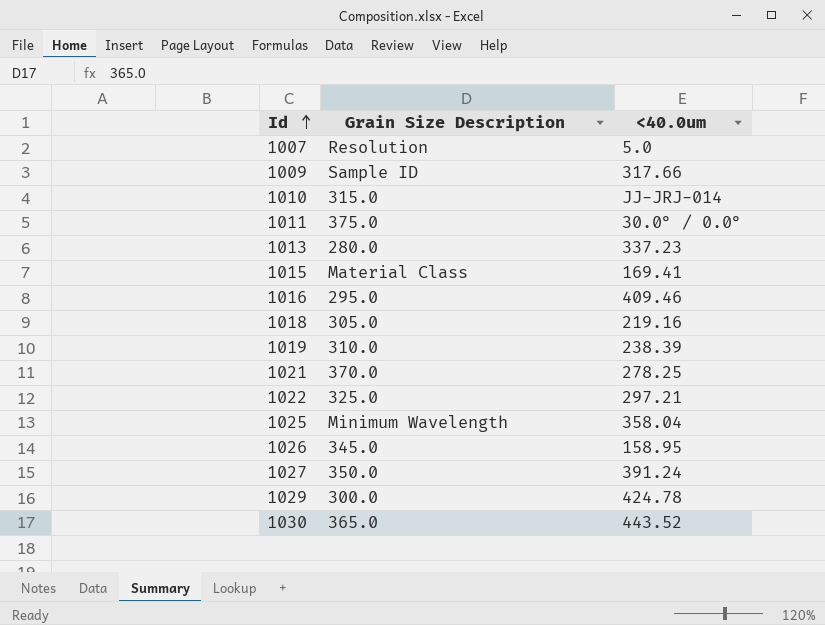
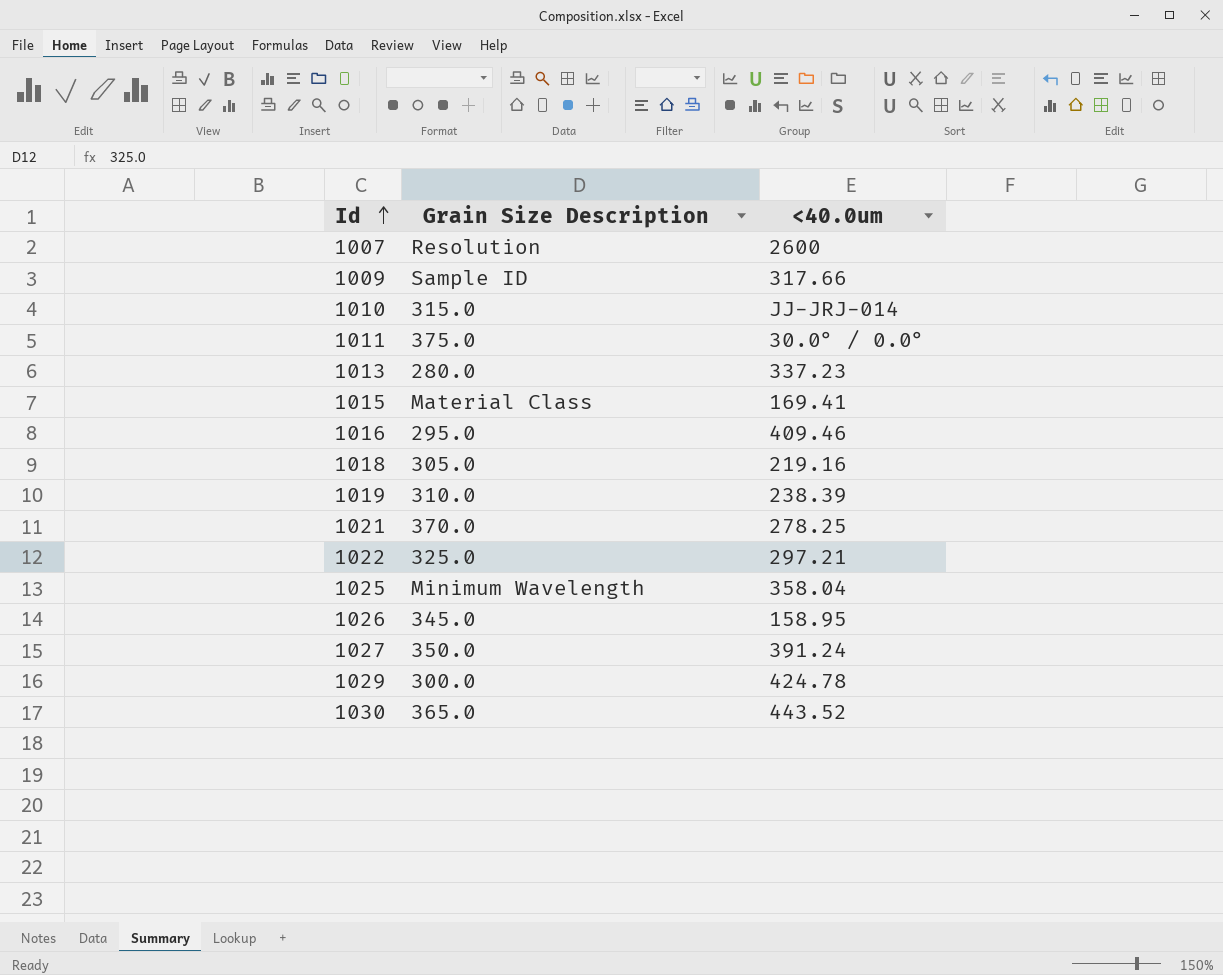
1007 | <40.0um: 5.0 -> 2600

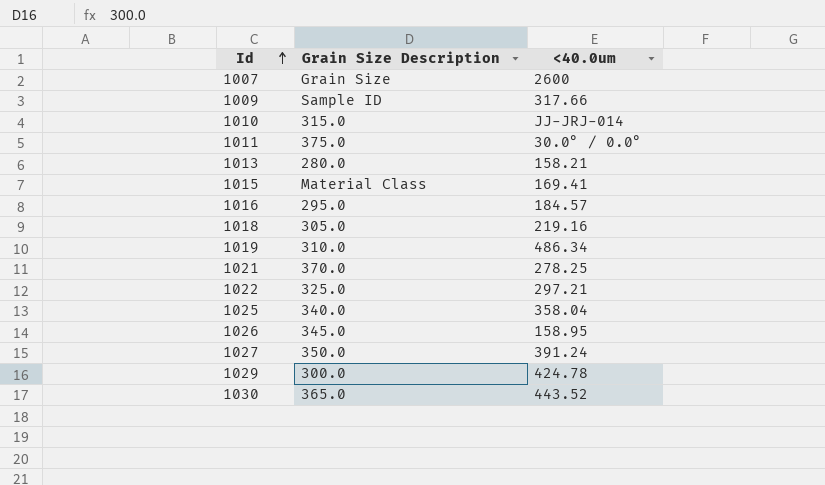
1007 | Grain Size Description: Resolution -> Grain Size
1013 | <40.0um: 337.23 -> 158.21
1016 | <40.0um: 409.46 -> 184.57
1019 | <40.0um: 238.39 -> 486.34
1025 | Grain Size Description: Minimum Wavelength -> 340.0

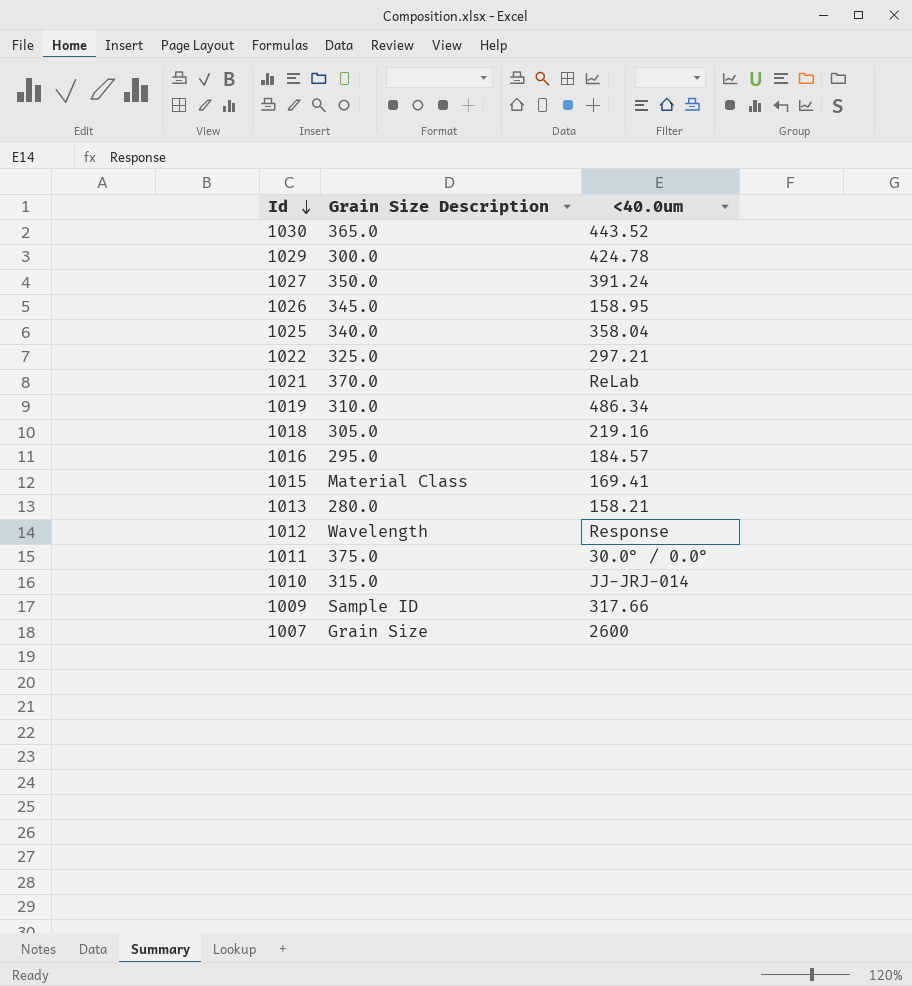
row order: Id ascending -> Id descending
1021 | <40.0um: 278.25 -> ReLab
row 1012: none -> Wavelength | Response

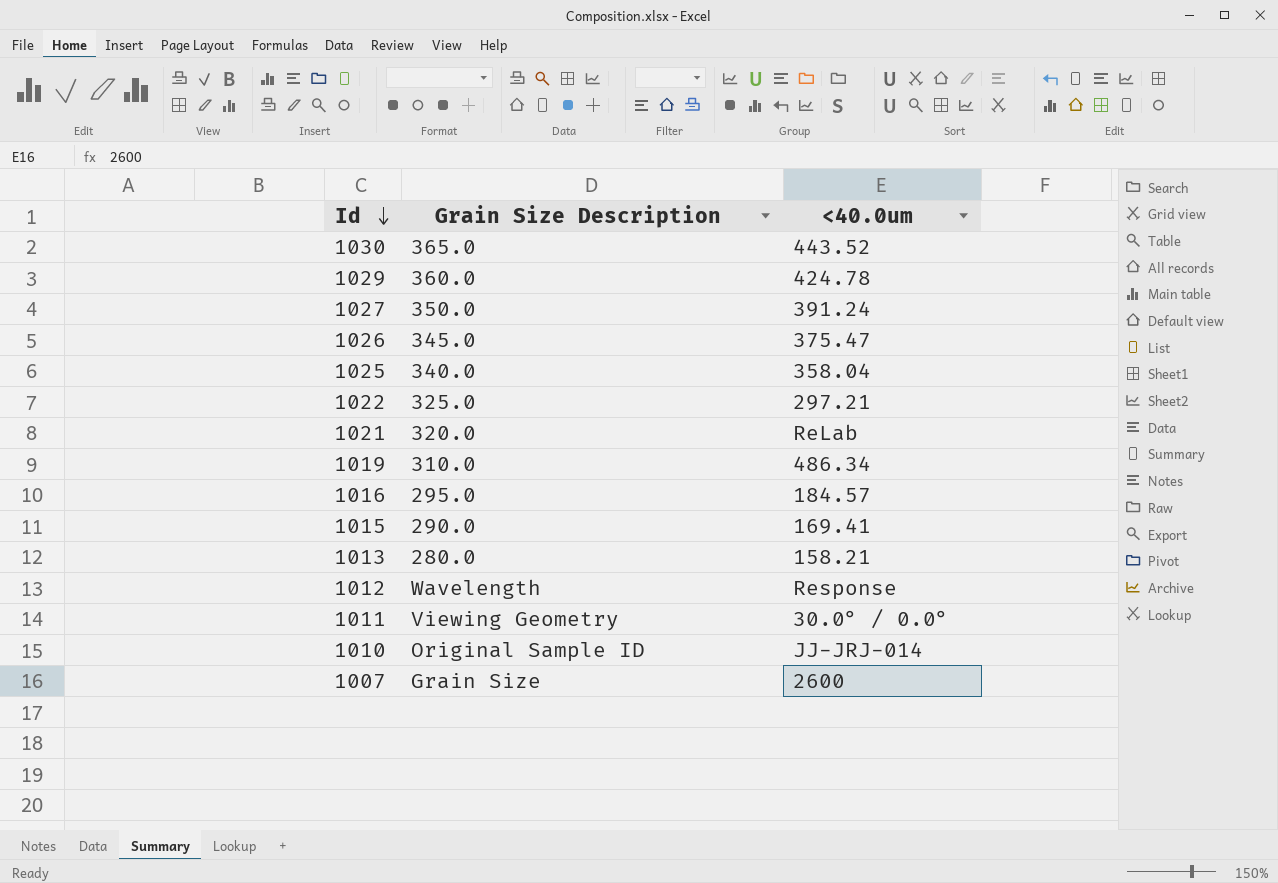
row 1018: 305.0 | 219.16 -> none
row 1009: Sample ID | 317.66 -> none
1029 | Grain Size Description: 300.0 -> 360.0
1026 | <40.0um: 158.95 -> 375.47
1021 | Grain Size Description: 370.0 -> 320.0
1015 | Grain Size Description: Material Class -> 290.0
1011 | Grain Size Description: 375.0 -> Viewing Geometry
1010 | Grain Size Description: 315.0 -> Original Sample ID

